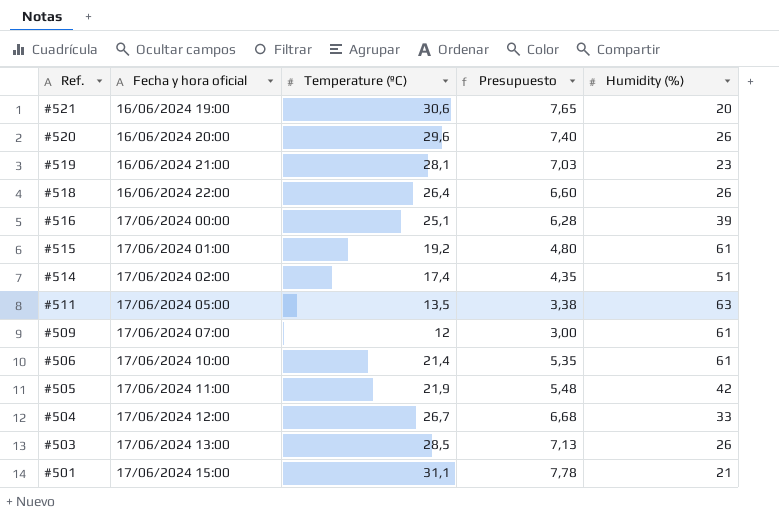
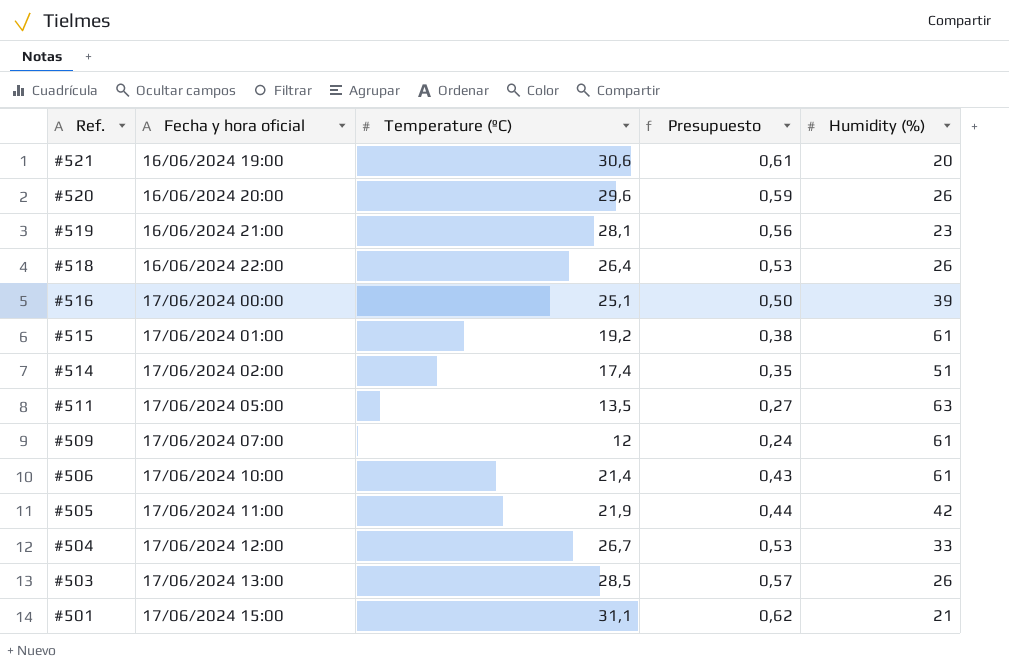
column Presupuesto | formula: [Temperature (ºC)] * 0,25 -> [Temperature (ºC)] * 0,02

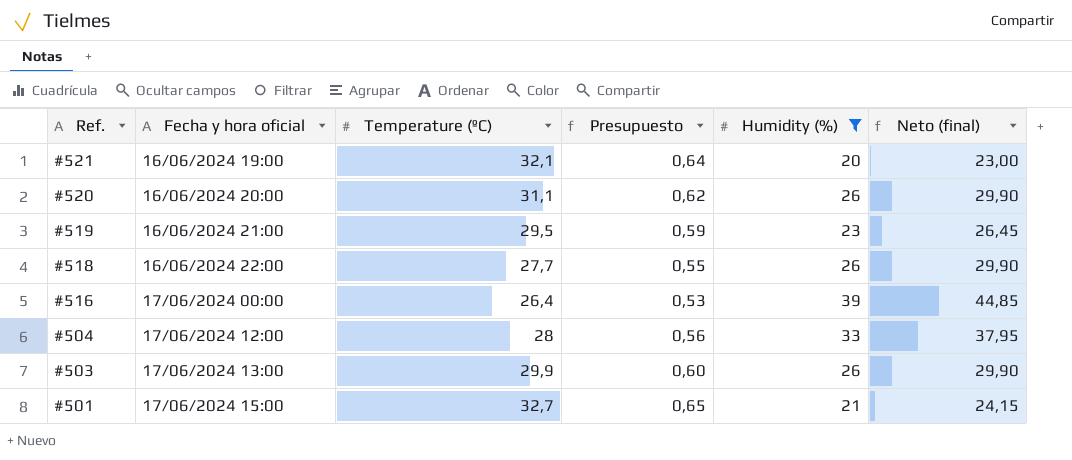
filter: none -> Humidity (%) <= 39
column Neto (final) | formula: none -> [Humidity (%)] * 1,15
#521 | Temperature (ºC): 30,6 -> 32,1
#521 | Presupuesto: 0,61 -> 0,64
#520 | Temperature (ºC): 29,6 -> 31,1
#520 | Presupuesto: 0,59 -> 0,62
#519 | Temperature (ºC): 28,1 -> 29,5
#519 | Presupuesto: 0,56 -> 0,59
#518 | Temperature (ºC): 26,4 -> 27,7
#518 | Presupuesto: 0,53 -> 0,55
#516 | Temperature (ºC): 25,1 -> 26,4
#516 | Presupuesto: 0,50 -> 0,53
#504 | Temperature (ºC): 26,7 -> 28
#504 | Presupuesto: 0,53 -> 0,56
#503 | Temperature (ºC): 28,5 -> 29,9
#503 | Presupuesto: 0,57 -> 0,60
#501 | Temperature (ºC): 31,1 -> 32,7
#501 | Presupuesto: 0,62 -> 0,65

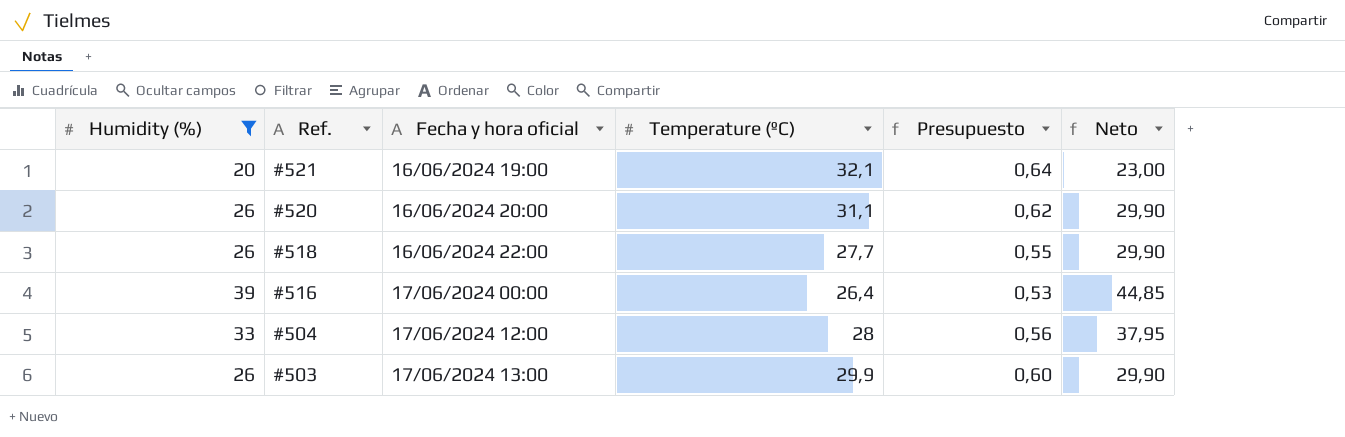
column Humidity (%) | position: 5 -> 1
column name: Neto (final) -> Neto
row #519: 16/06/2024 21:00 | 29,5 | 0,59 | 23 | 26,45 -> none
row #501: 17/06/2024 15:00 | 32,7 | 0,65 | 21 | 24,15 -> none

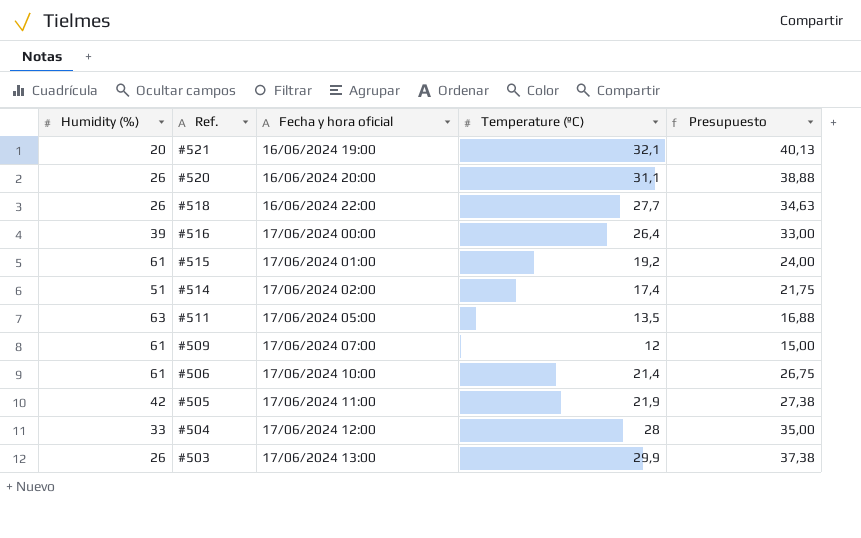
filter: Humidity (%) <= 39 -> none
column Neto | formula: [Humidity (%)] * 1,15 -> none
column Presupuesto | formula: [Temperature (ºC)] * 0,02 -> [Temperature (ºC)] * 1,25

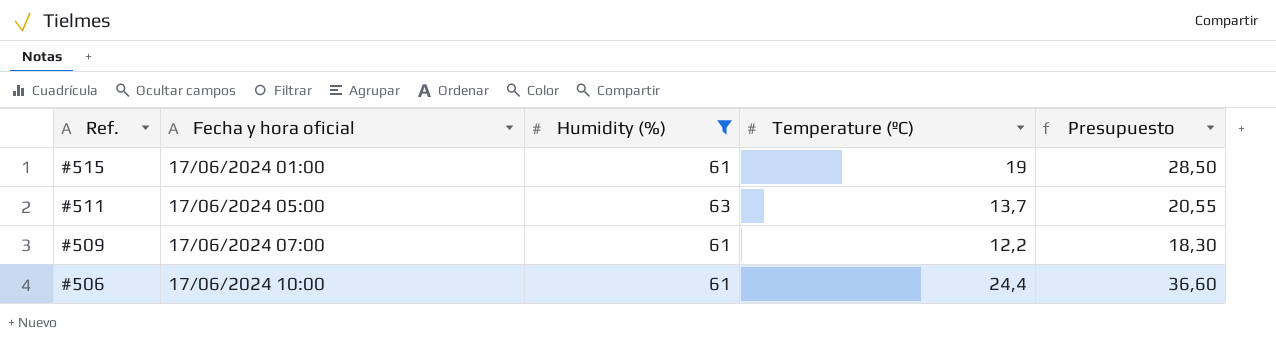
filter: none -> Humidity (%) >= 61
column Humidity (%) | position: 1 -> 3
column Presupuesto | formula: [Temperature (ºC)] * 1,25 -> [Temperature (ºC)] * 1,5
#515 | Temperature (ºC): 19,2 -> 19
#511 | Temperature (ºC): 13,5 -> 13,7
#509 | Temperature (ºC): 12 -> 12,2
#506 | Temperature (ºC): 21,4 -> 24,4

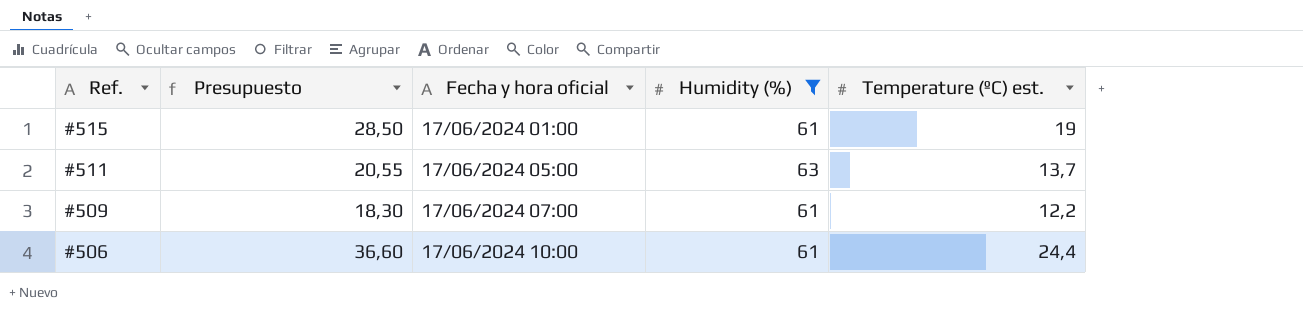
column Presupuesto | position: 5 -> 2
column name: Temperature (ºC) -> Temperature (ºC) est.

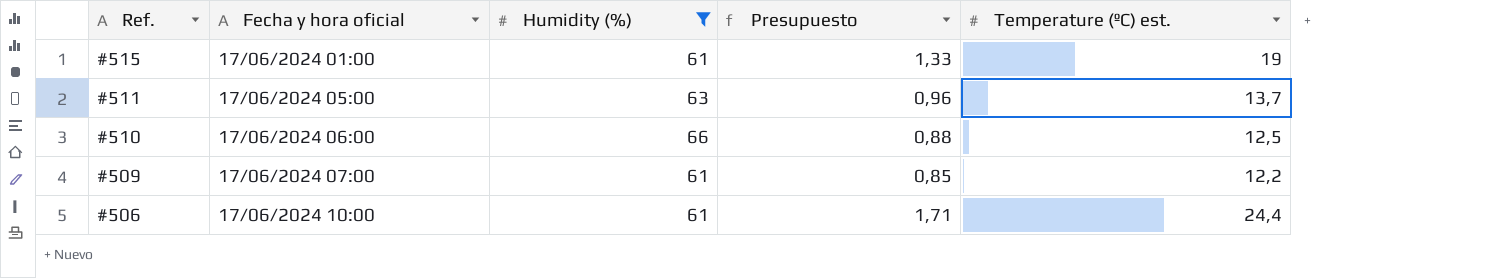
column Presupuesto | formula: [Temperature (ºC) est.] * 1,5 -> [Temperature (ºC) est.] * 0,07
column Presupuesto | position: 2 -> 4
row #510: none -> 17/06/2024 06:00 | 66 | 0,88 | 12,5

